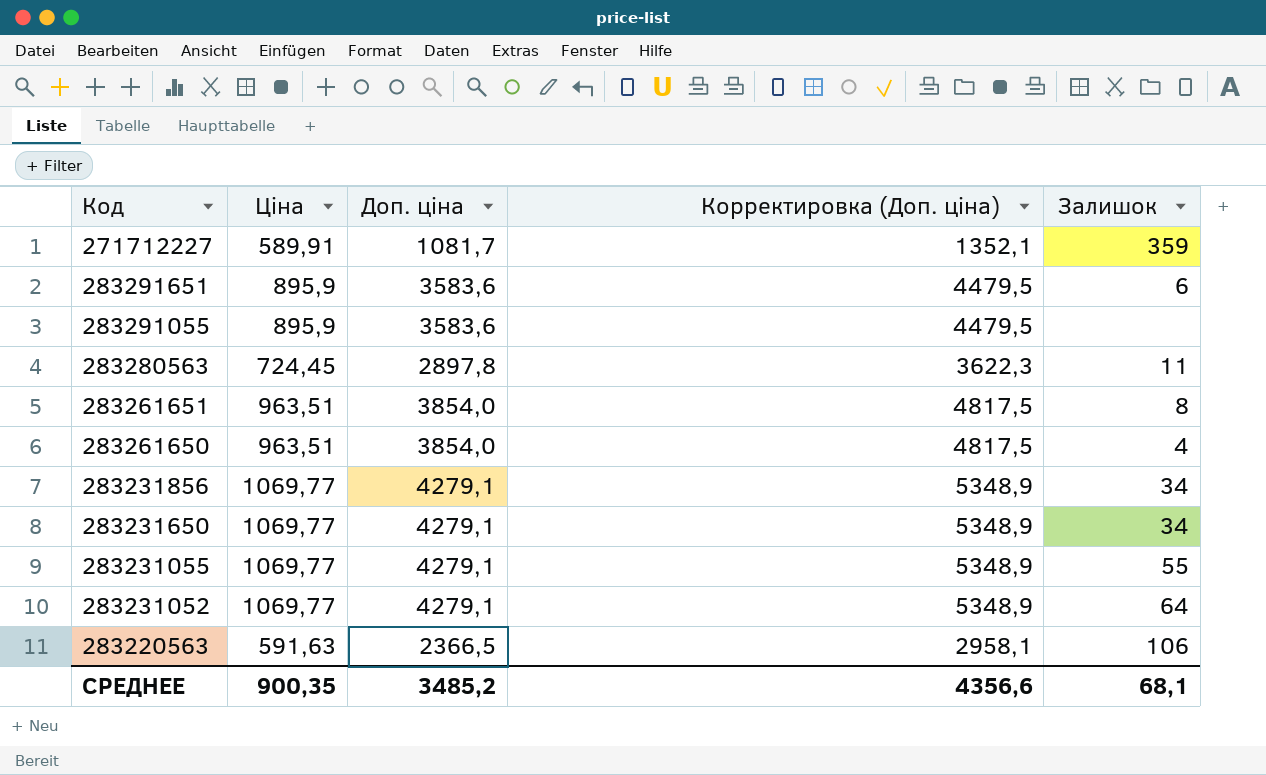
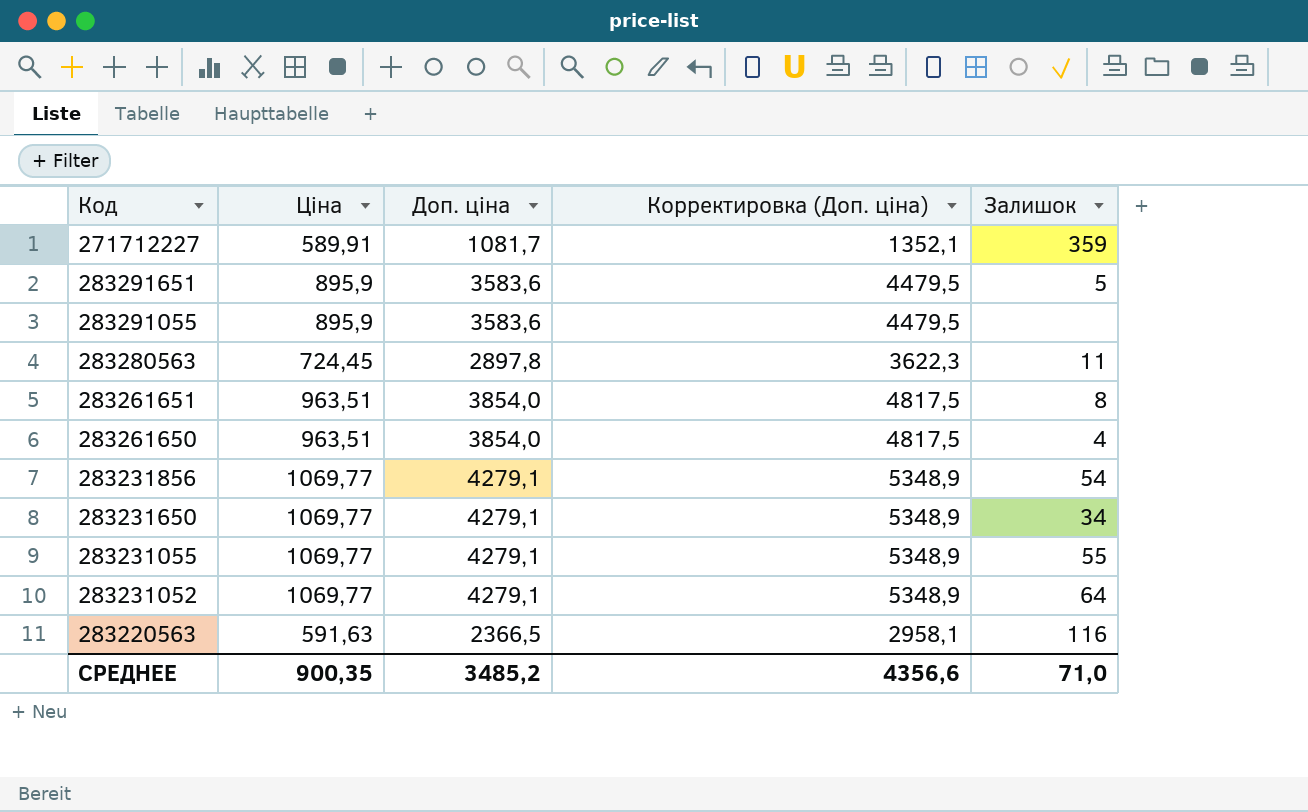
283291651 | Залишок: 6 -> 5
283231856 | Залишок: 34 -> 54
283220563 | Залишок: 106 -> 116
СРЕДНЕЕ | Залишок: 68,1 -> 71,0

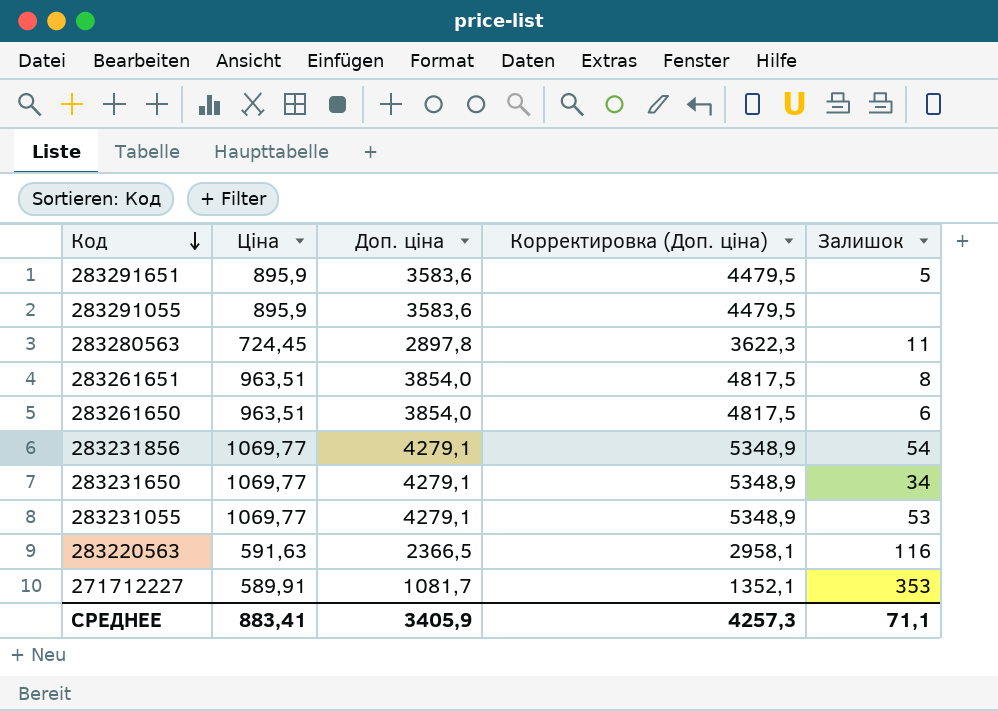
row order: none -> Код descending
row 283231052: 1069,77 | 4279,1 | 5348,9 | 64 -> none
283261650 | Залишок: 4 -> 6
283231055 | Залишок: 55 -> 53
271712227 | Залишок: 359 -> 353
СРЕДНЕЕ | Ціна: 900,35 -> 883,41
СРЕДНЕЕ | Доп. ціна: 3485,2 -> 3405,9
СРЕДНЕЕ | Корректировка (Доп. ціна): 4356,6 -> 4257,3
СРЕДНЕЕ | Залишок: 71,0 -> 71,1

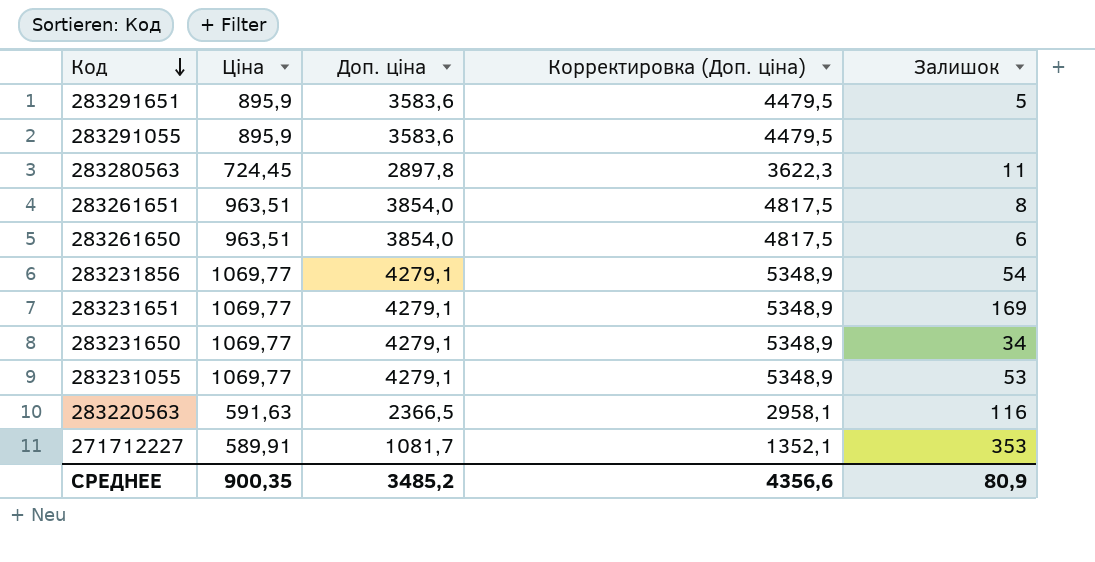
row 283231651: none -> 1069,77 | 4279,1 | 5348,9 | 169
СРЕДНЕЕ | Ціна: 883,41 -> 900,35
СРЕДНЕЕ | Доп. ціна: 3405,9 -> 3485,2
СРЕДНЕЕ | Корректировка (Доп. ціна): 4257,3 -> 4356,6
СРЕДНЕЕ | Залишок: 71,1 -> 80,9

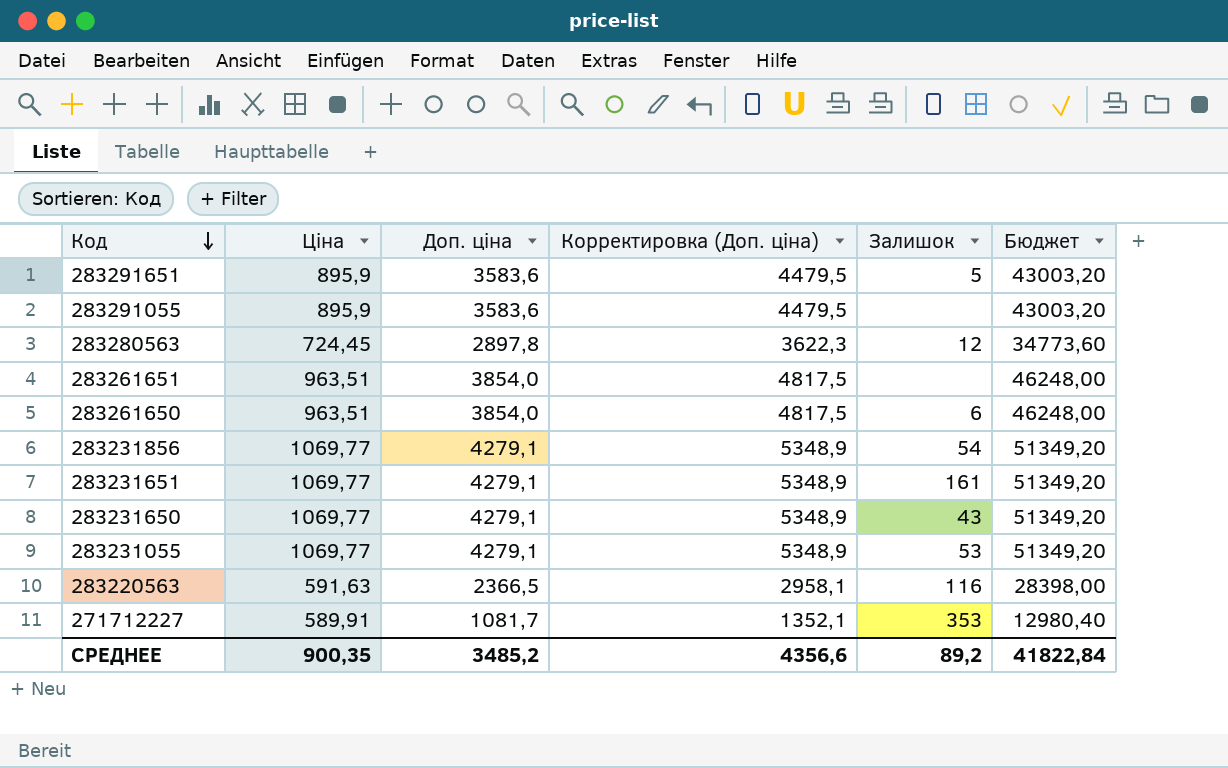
column Бюджет | formula: none -> [Доп. ціна] * 12
283280563 | Залишок: 11 -> 12
283261651 | Залишок: 8 -> none
283231651 | Залишок: 169 -> 161
283231650 | Залишок: 34 -> 43
СРЕДНЕЕ | Залишок: 80,9 -> 89,2

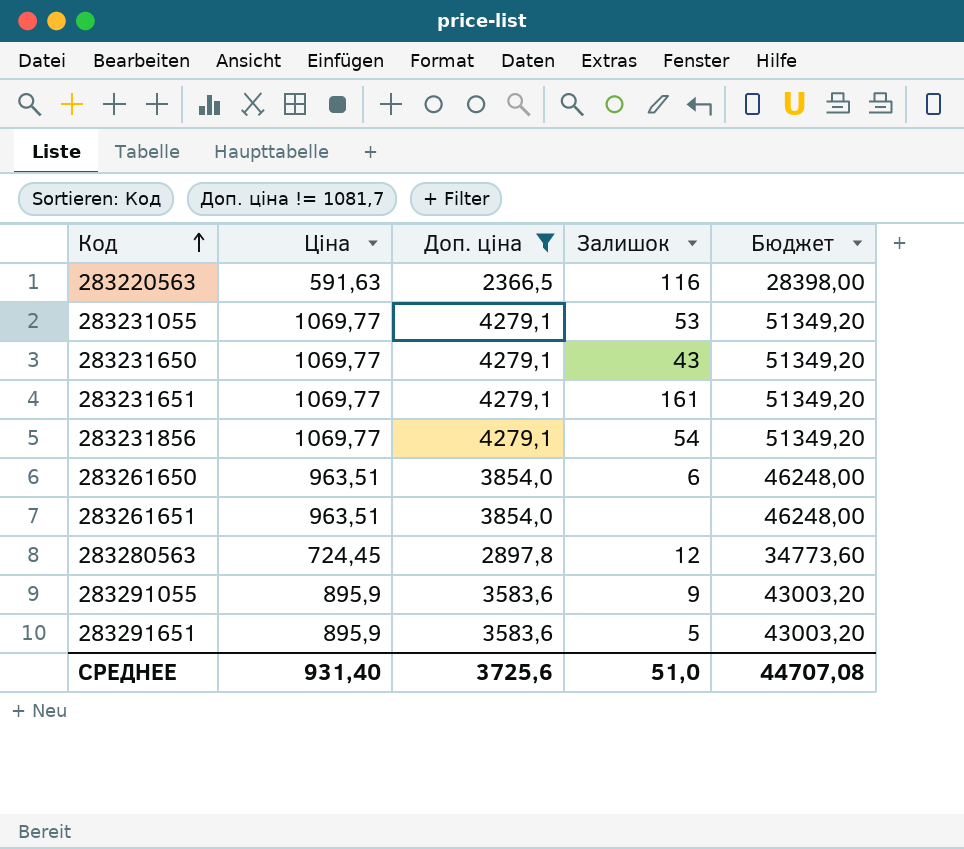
filter: none -> Доп. ціна != 1081,7
row order: Код descending -> Код ascending
column Корректировка (Доп. ціна) | formula: [Доп. ціна] * 1,25 -> none
283291055 | Залишок: none -> 9
СРЕДНЕЕ | Ціна: 900,35 -> 931,40
СРЕДНЕЕ | Доп. ціна: 3485,2 -> 3725,6
СРЕДНЕЕ | Залишок: 89,2 -> 51,0
СРЕДНЕЕ | Бюджет: 41822,84 -> 44707,08

